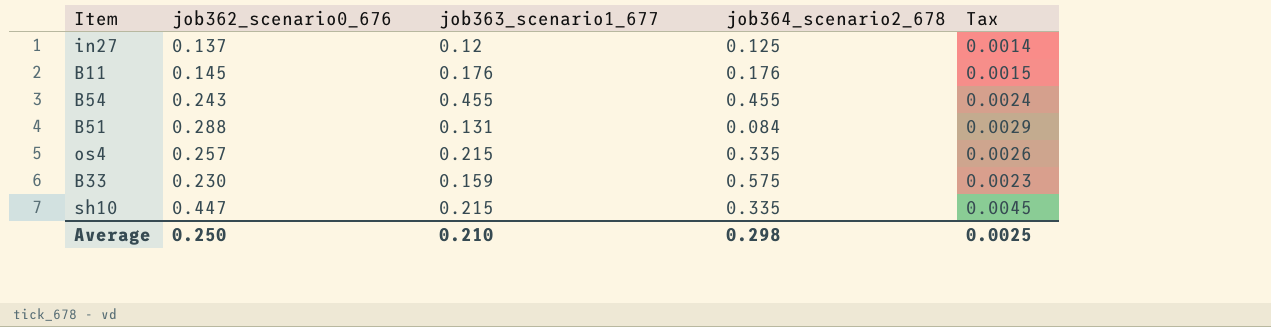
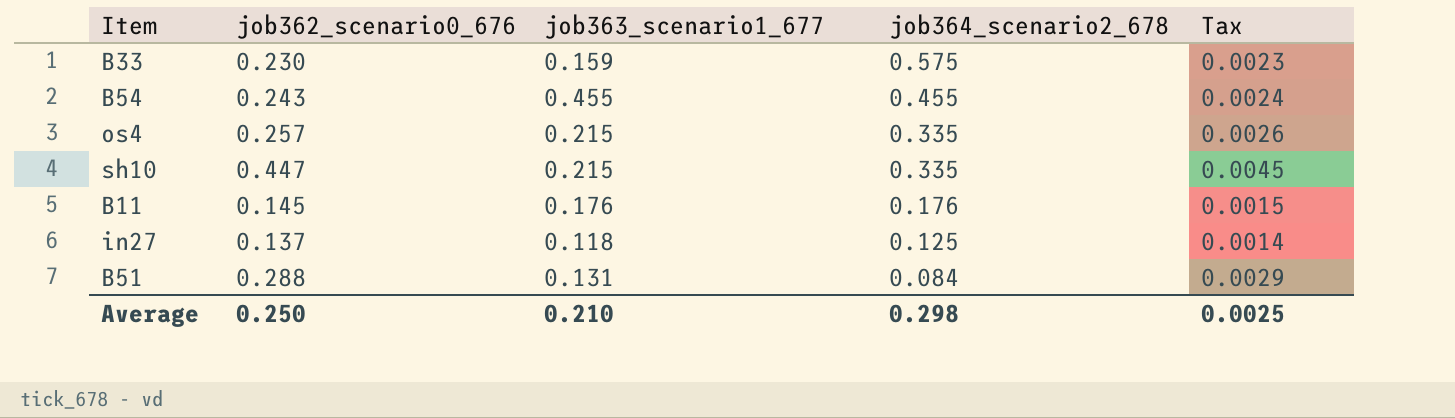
row order: none -> job364_scenario2_678 descending
in27 | job363_scenario1_677: 0.12 -> 0.118

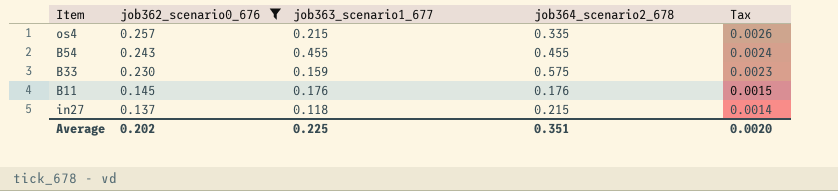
filter: none -> job362_scenario0_676 <= 0.257
row order: job364_scenario2_678 descending -> job362_scenario0_676 descending
in27 | job364_scenario2_678: 0.125 -> 0.215
Average | job362_scenario0_676: 0.250 -> 0.202
Average | job363_scenario1_677: 0.210 -> 0.225
Average | job364_scenario2_678: 0.298 -> 0.351
Average | Tax: 0.0025 -> 0.0020

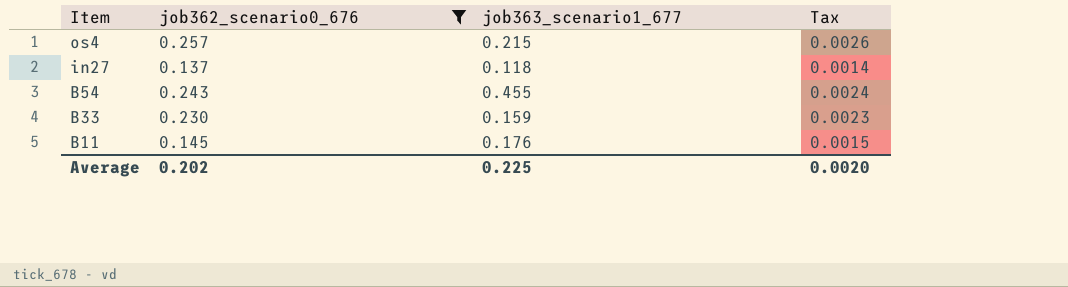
row order: job362_scenario0_676 descending -> Item descending
column job364_scenario2_678 | position: 4 -> none

